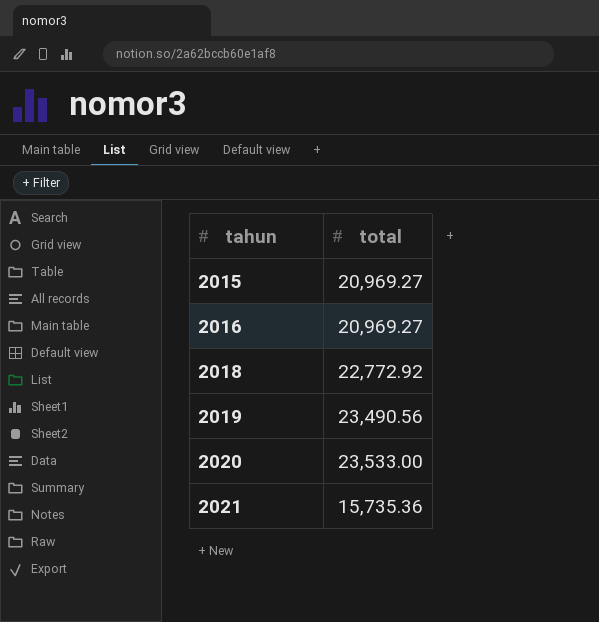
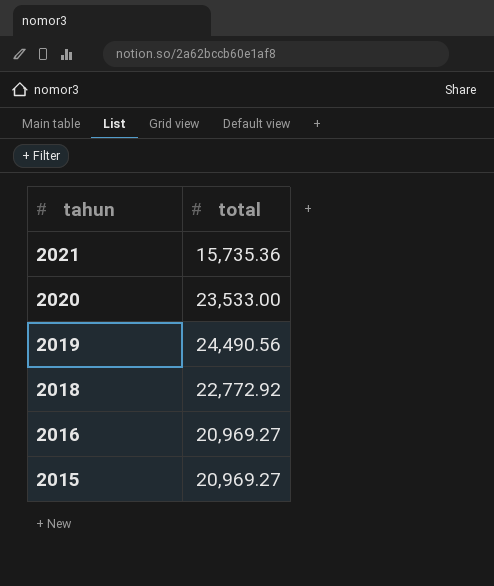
row order: tahun ascending -> tahun descending
2019 | total: 23,490.56 -> 24,490.56

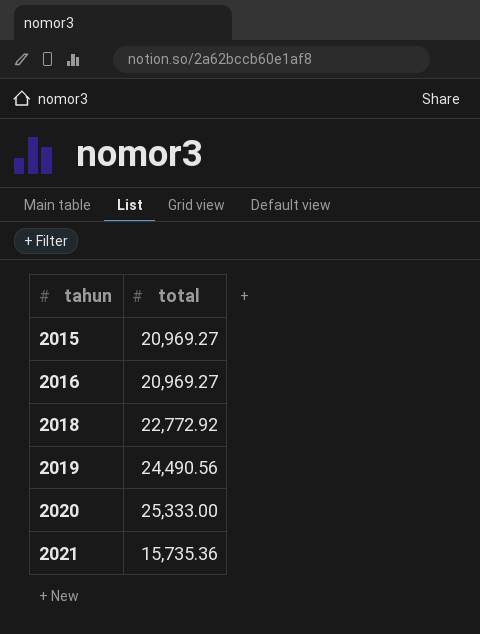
row order: tahun descending -> tahun ascending
2020 | total: 23,533.00 -> 25,333.00

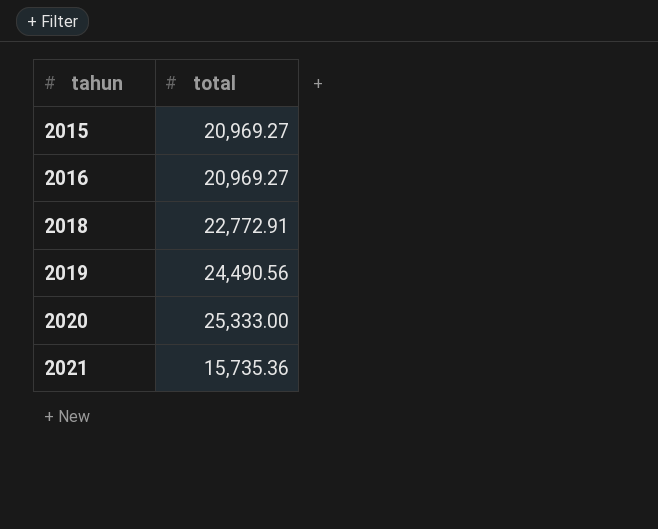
2018 | total: 22,772.92 -> 22,772.91

